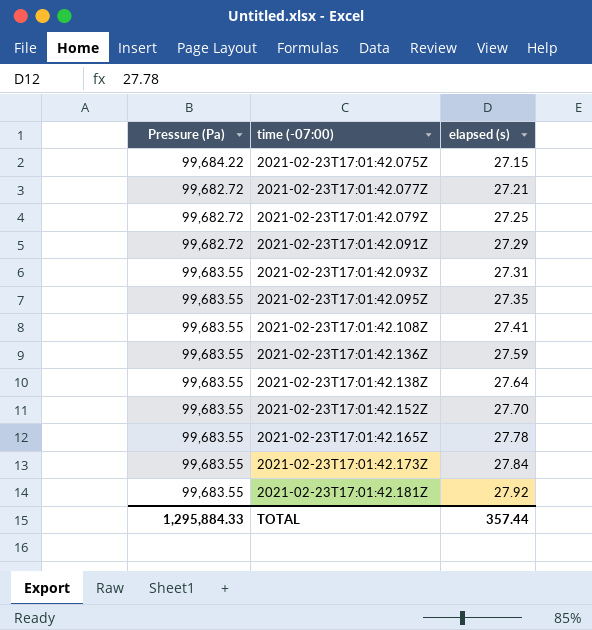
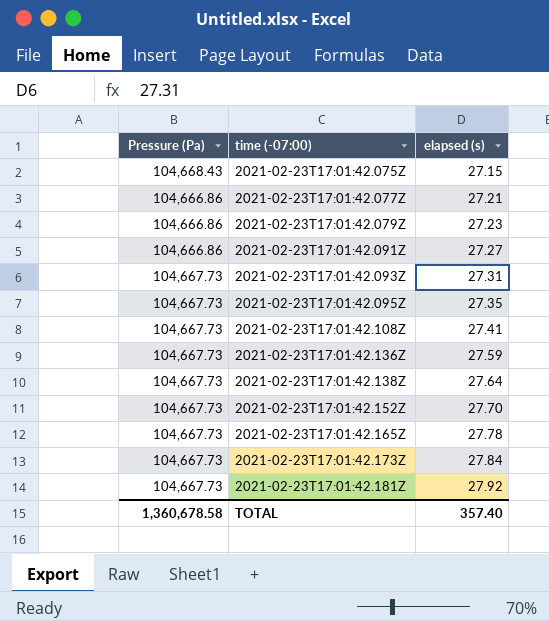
2021-02-23T17:01:42.075Z | Pressure (Pa): 99,684.22 -> 104,668.43
2021-02-23T17:01:42.077Z | Pressure (Pa): 99,682.72 -> 104,666.86
2021-02-23T17:01:42.079Z | Pressure (Pa): 99,682.72 -> 104,666.86
2021-02-23T17:01:42.079Z | elapsed (s): 27.25 -> 27.23
2021-02-23T17:01:42.091Z | Pressure (Pa): 99,682.72 -> 104,666.86
2021-02-23T17:01:42.091Z | elapsed (s): 27.29 -> 27.27
2021-02-23T17:01:42.093Z | Pressure (Pa): 99,683.55 -> 104,667.73
2021-02-23T17:01:42.095Z | Pressure (Pa): 99,683.55 -> 104,667.73
2021-02-23T17:01:42.108Z | Pressure (Pa): 99,683.55 -> 104,667.73
2021-02-23T17:01:42.136Z | Pressure (Pa): 99,683.55 -> 104,667.73
2021-02-23T17:01:42.138Z | Pressure (Pa): 99,683.55 -> 104,667.73
2021-02-23T17:01:42.152Z | Pressure (Pa): 99,683.55 -> 104,667.73
2021-02-23T17:01:42.165Z | Pressure (Pa): 99,683.55 -> 104,667.73
2021-02-23T17:01:42.173Z | Pressure (Pa): 99,683.55 -> 104,667.73
2021-02-23T17:01:42.181Z | Pressure (Pa): 99,683.55 -> 104,667.73
TOTAL | Pressure (Pa): 1,295,884.33 -> 1,360,678.58
TOTAL | elapsed (s): 357.44 -> 357.40

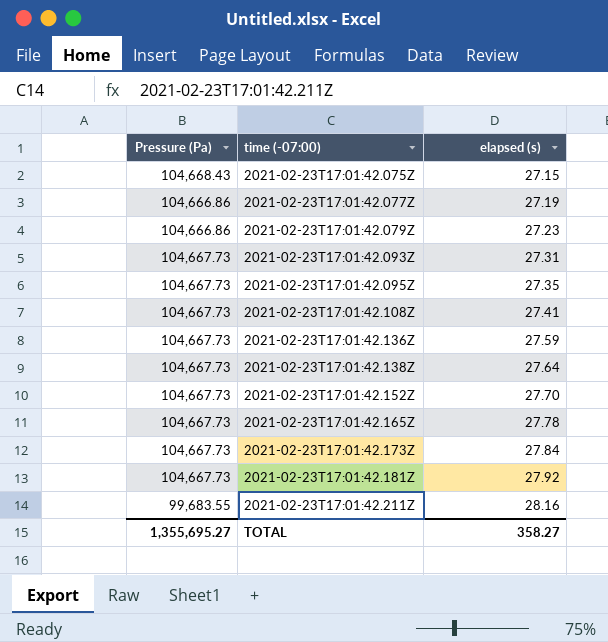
row 2021-02-23T17:01:42.091Z: 104,666.86 | 27.27 -> none
2021-02-23T17:01:42.077Z | elapsed (s): 27.21 -> 27.19
row 2021-02-23T17:01:42.211Z: none -> 99,683.55 | 28.16
TOTAL | Pressure (Pa): 1,360,678.58 -> 1,355,695.27
TOTAL | elapsed (s): 357.40 -> 358.27

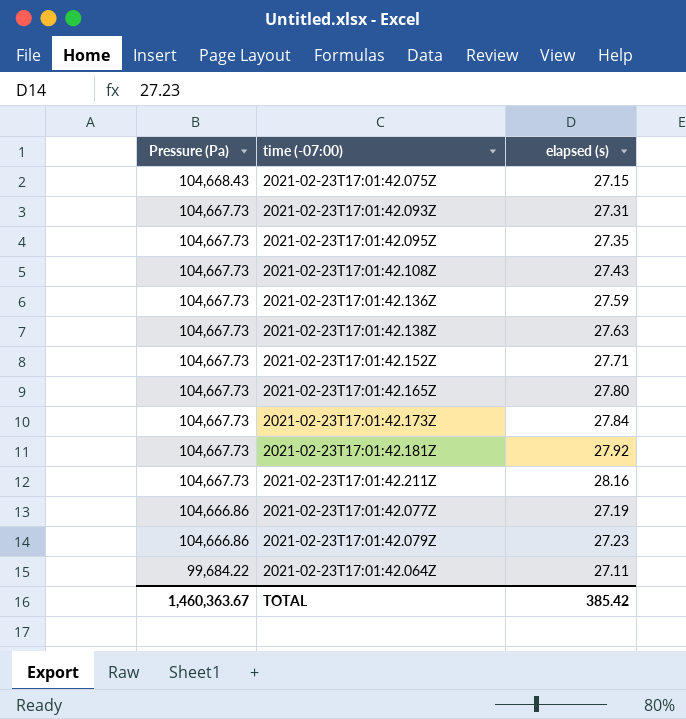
row order: time (-07:00) ascending -> Pressure (Pa) descending
2021-02-23T17:01:42.108Z | elapsed (s): 27.41 -> 27.43
2021-02-23T17:01:42.138Z | elapsed (s): 27.64 -> 27.63
2021-02-23T17:01:42.152Z | elapsed (s): 27.70 -> 27.71
2021-02-23T17:01:42.165Z | elapsed (s): 27.78 -> 27.80
2021-02-23T17:01:42.211Z | Pressure (Pa): 99,683.55 -> 104,667.73
row 2021-02-23T17:01:42.064Z: none -> 99,684.22 | 27.11
TOTAL | Pressure (Pa): 1,355,695.27 -> 1,460,363.67
TOTAL | elapsed (s): 358.27 -> 385.42

